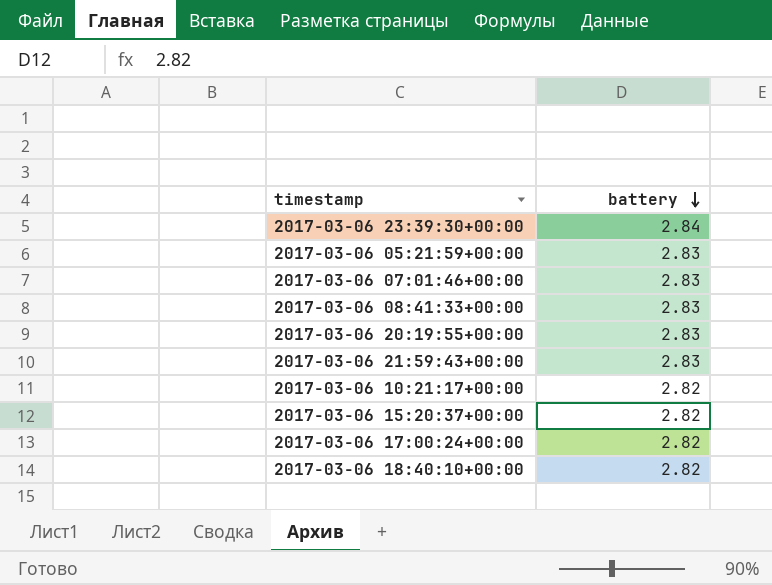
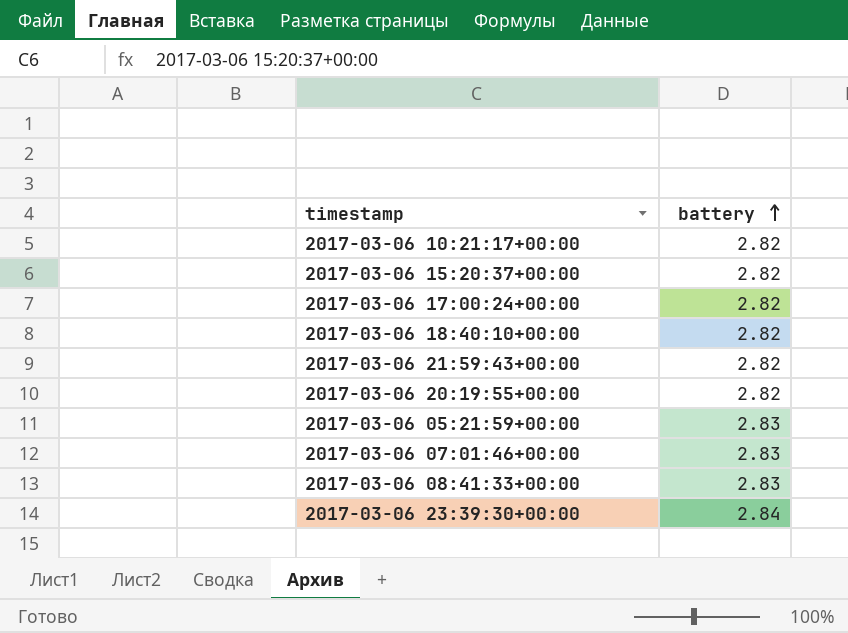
row order: battery descending -> battery ascending
2017-03-06 21:59:43+00:00 | battery: 2.83 -> 2.82
2017-03-06 20:19:55+00:00 | battery: 2.83 -> 2.82

